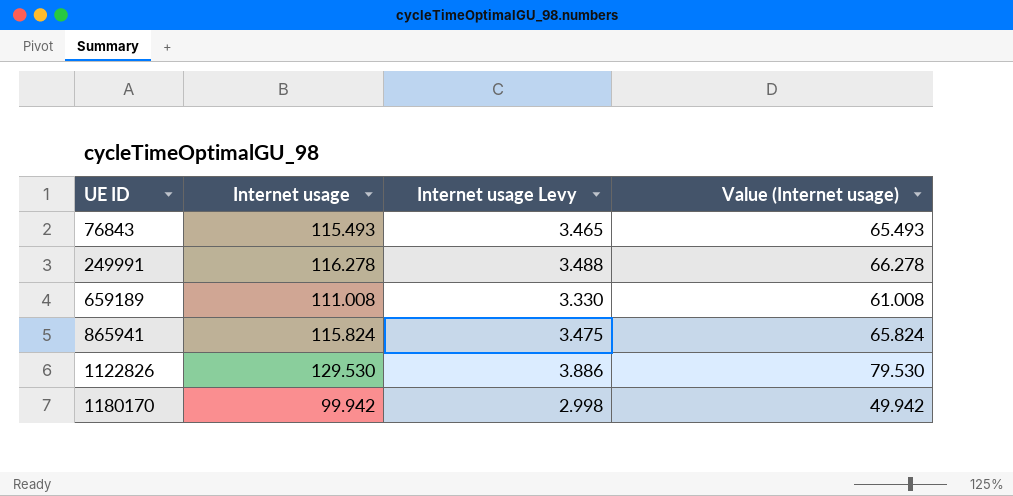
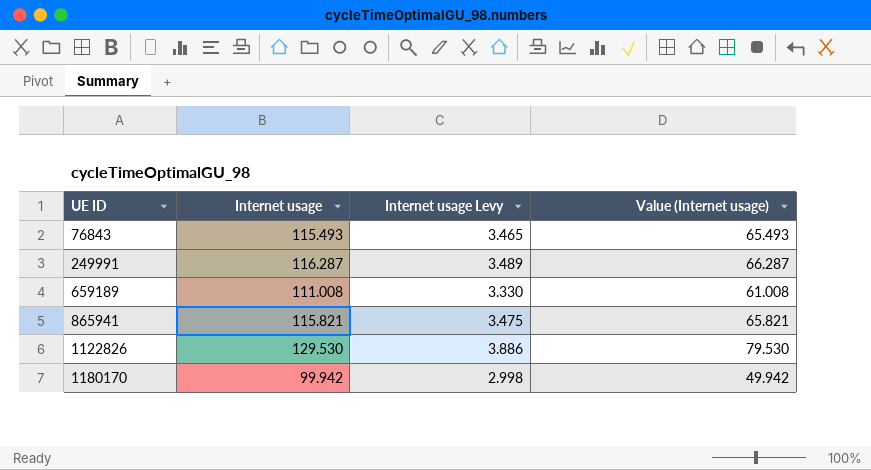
249991 | Internet usage: 116.278 -> 116.287
249991 | Internet usage Levy: 3.488 -> 3.489
249991 | Value (Internet usage): 66.278 -> 66.287
865941 | Internet usage: 115.824 -> 115.821
865941 | Value (Internet usage): 65.824 -> 65.821

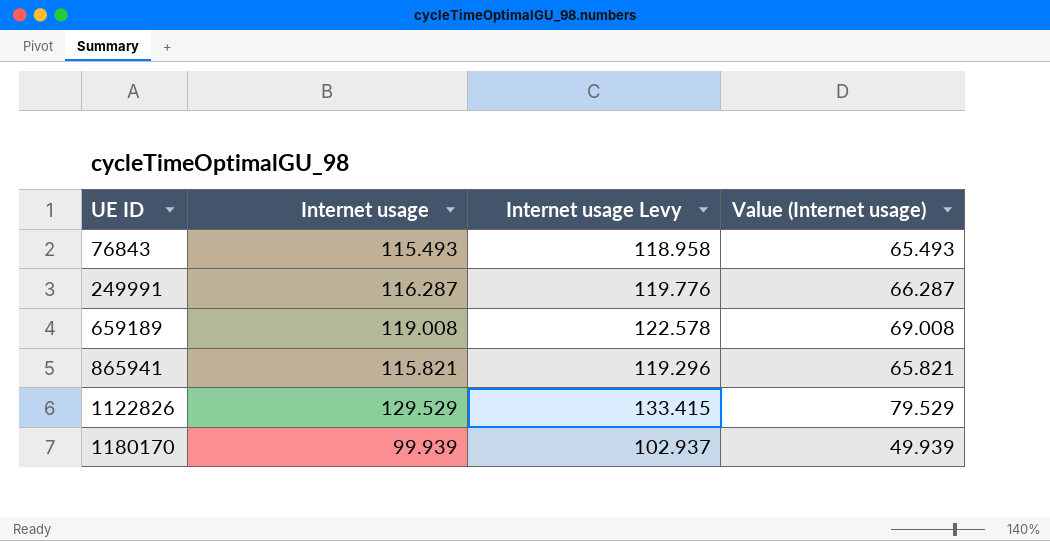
column Internet usage Levy | formula: [Internet usage] * 0.03 -> [Internet usage] * 1.03
659189 | Internet usage: 111.008 -> 119.008
659189 | Value (Internet usage): 61.008 -> 69.008
1122826 | Internet usage: 129.530 -> 129.529
1122826 | Value (Internet usage): 79.530 -> 79.529
1180170 | Internet usage: 99.942 -> 99.939
1180170 | Value (Internet usage): 49.942 -> 49.939

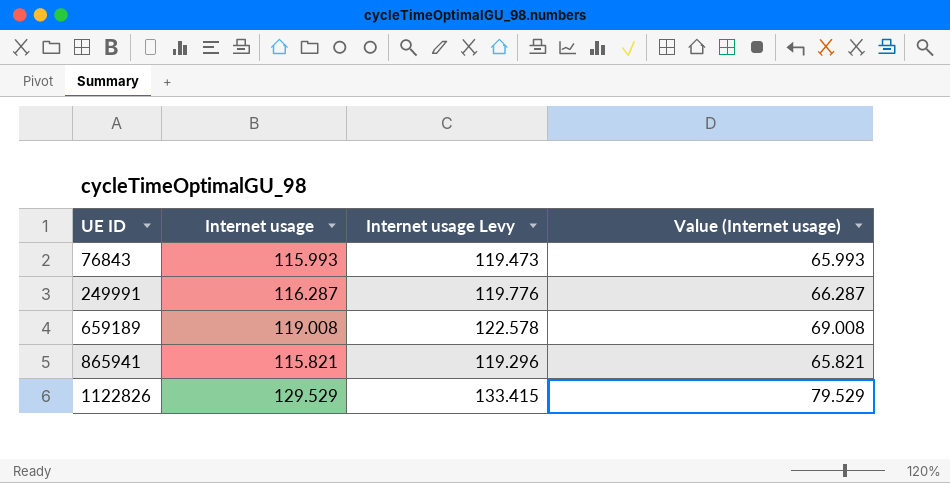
row 1180170: 99.939 | 102.937 | 49.939 -> none
76843 | Internet usage: 115.493 -> 115.993
76843 | Internet usage Levy: 118.958 -> 119.473
76843 | Value (Internet usage): 65.493 -> 65.993

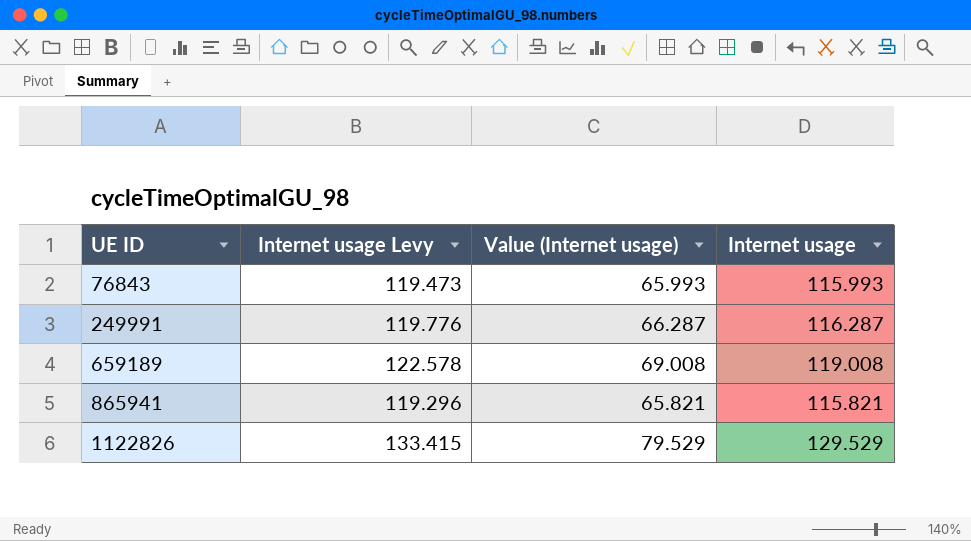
column Internet usage | position: 2 -> 4

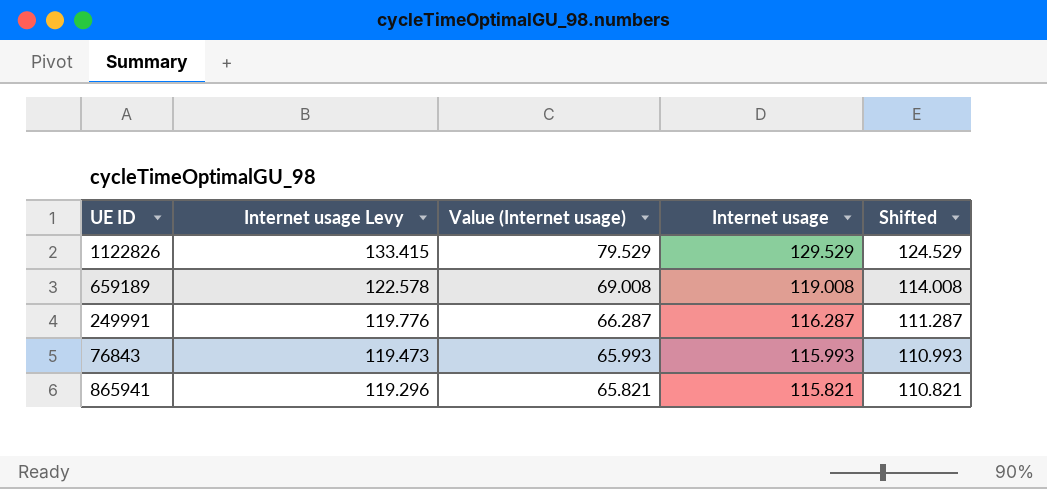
row order: UE ID ascending -> Internet usage Levy descending
column Shifted | formula: none -> [Internet usage] - 5

